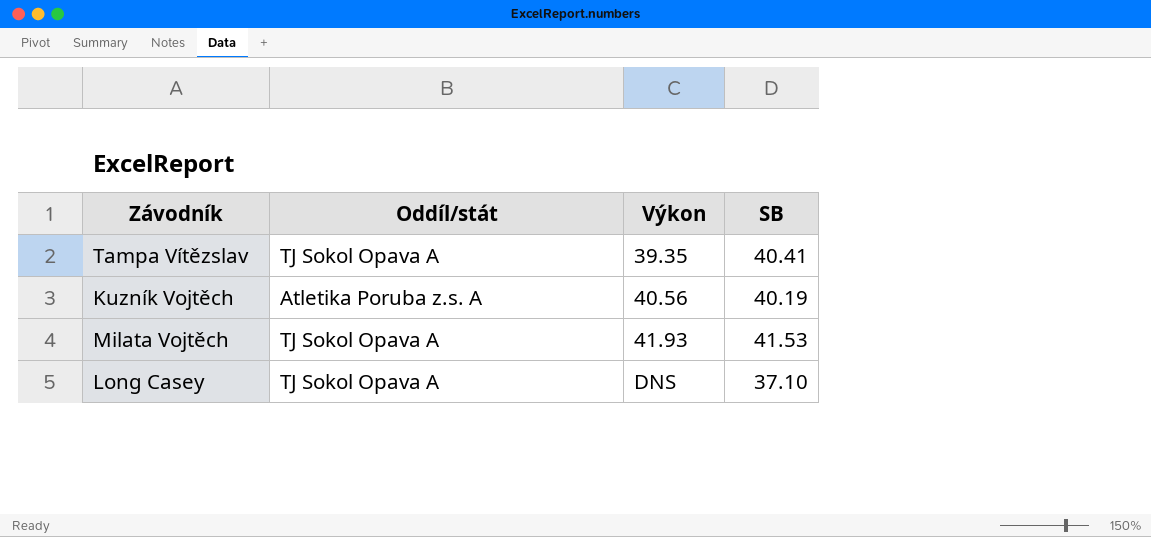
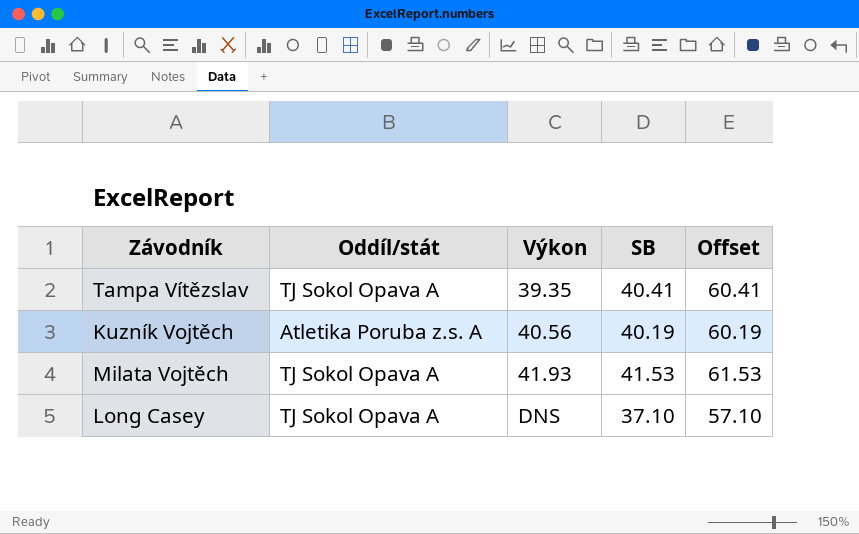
column Offset | formula: none -> [SB] + 20

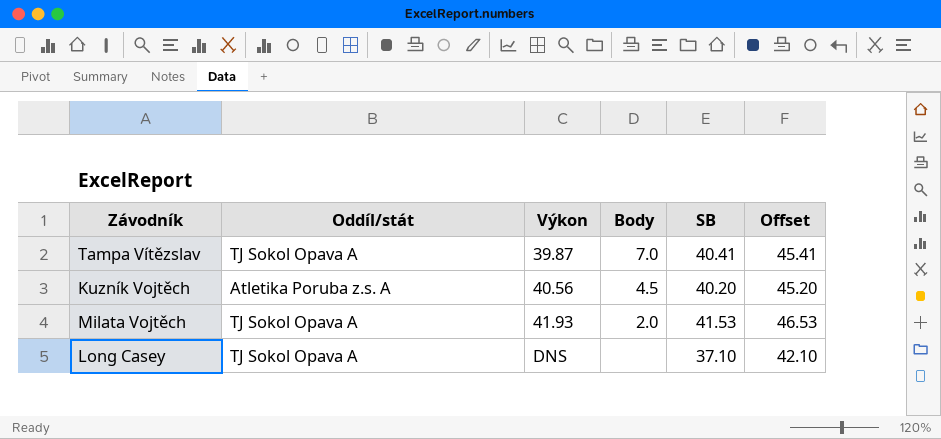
column Body | position: none -> 4
column Offset | formula: [SB] + 20 -> [SB] + 5
Tampa Vítězslav | Výkon: 39.35 -> 39.87
Kuzník Vojtěch | SB: 40.19 -> 40.20

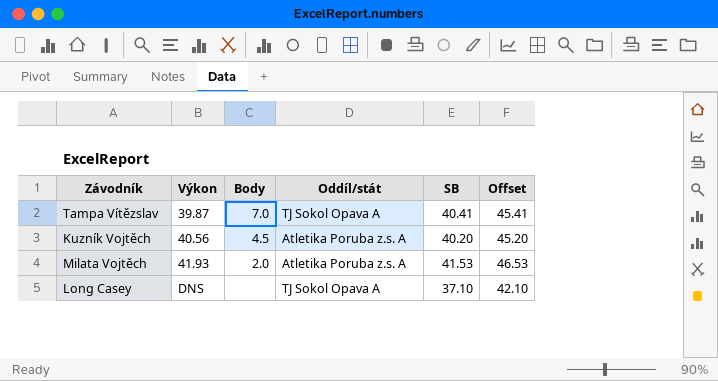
column Oddíl/stát | position: 2 -> 4
Milata Vojtěch | Oddíl/stát: TJ Sokol Opava A -> Atletika Poruba z.s. A

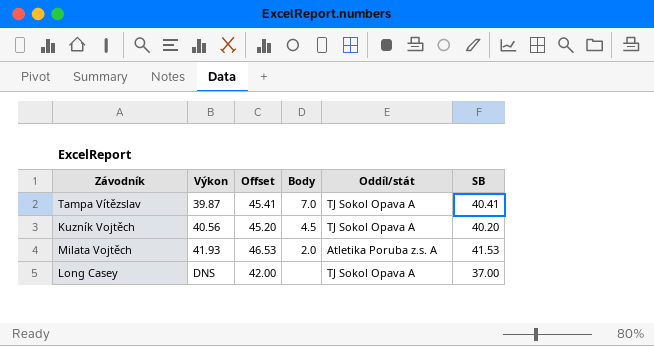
column Offset | position: 6 -> 3
Kuzník Vojtěch | Oddíl/stát: Atletika Poruba z.s. A -> TJ Sokol Opava A
Long Casey | Offset: 42.10 -> 42.00
Long Casey | SB: 37.10 -> 37.00

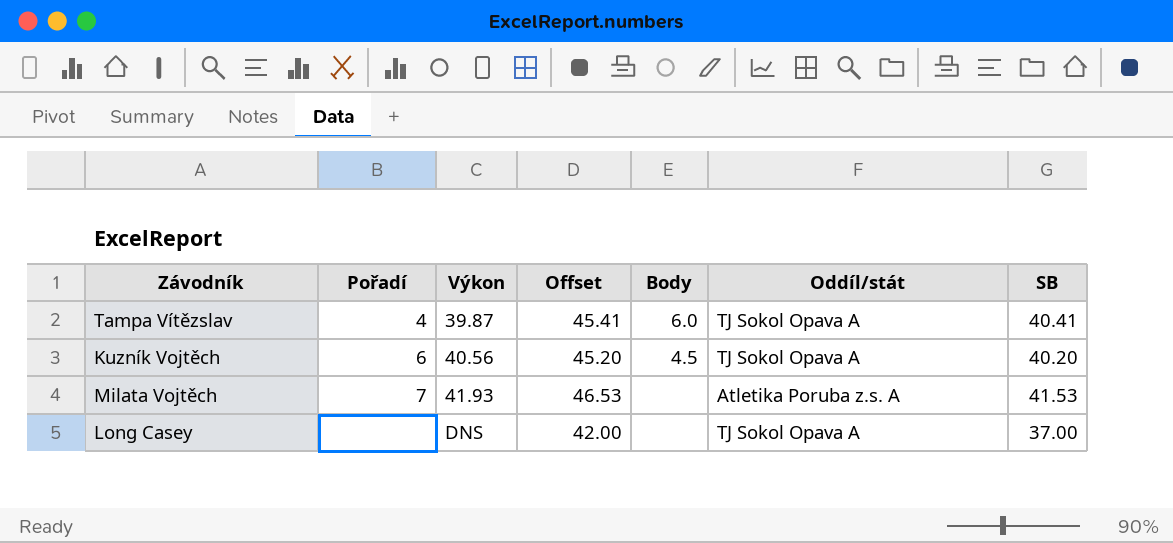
column Pořadí | position: none -> 2
Tampa Vítězslav | Body: 7.0 -> 6.0
Milata Vojtěch | Body: 2.0 -> none

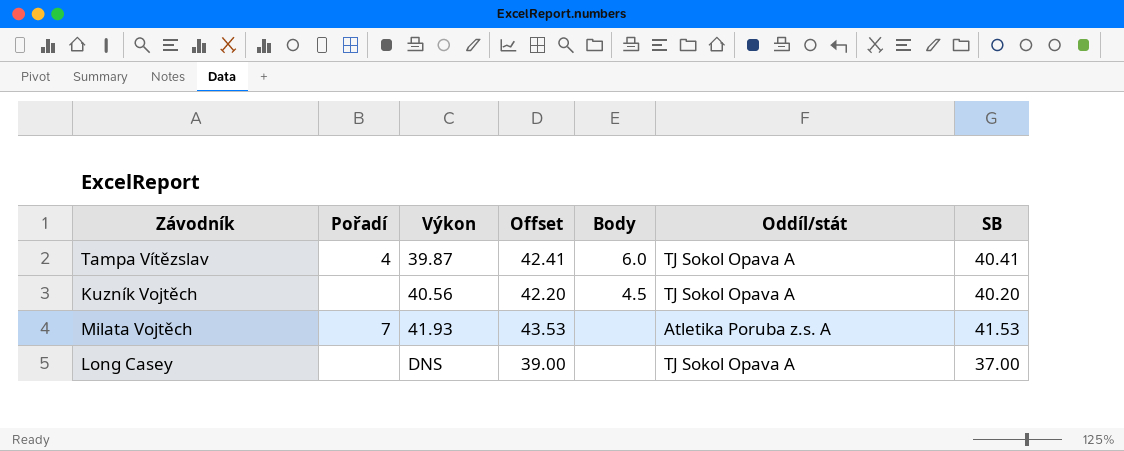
column Offset | formula: [SB] + 5 -> [SB] + 2
Kuzník Vojtěch | Pořadí: 6 -> none

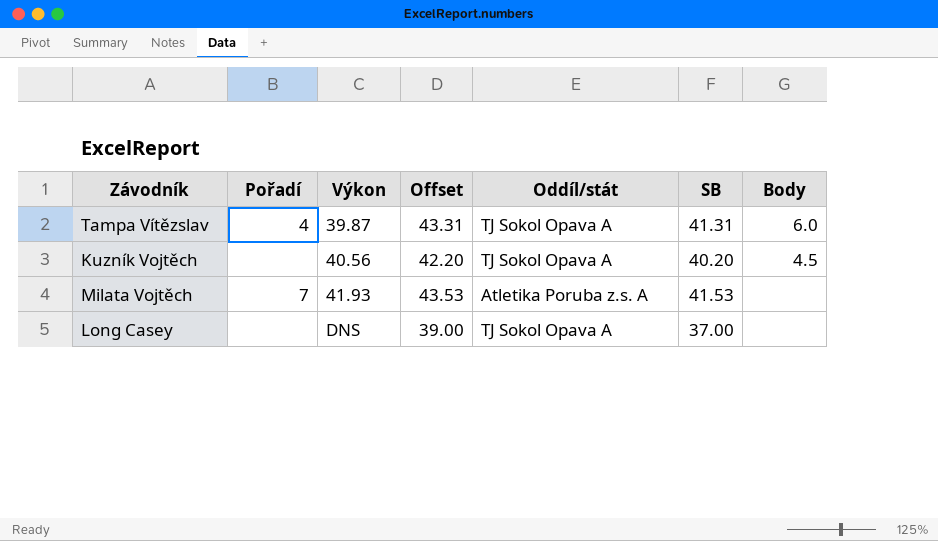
column Body | position: 5 -> 7
Tampa Vítězslav | Offset: 42.41 -> 43.31
Tampa Vítězslav | SB: 40.41 -> 41.31

